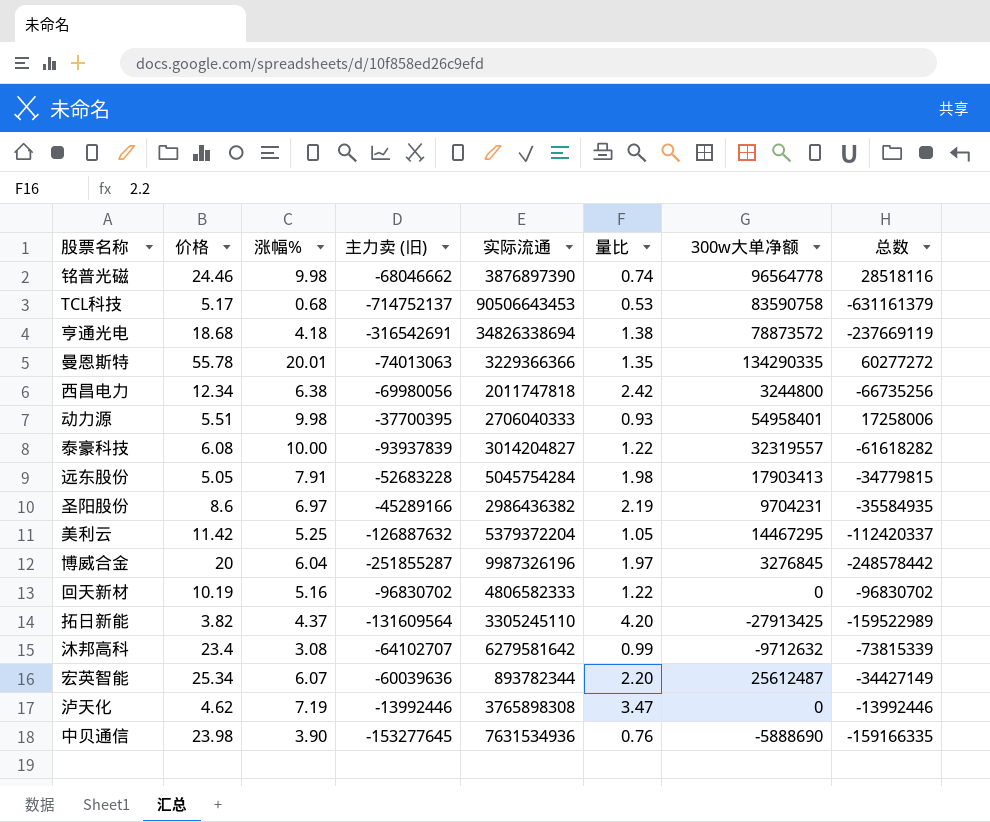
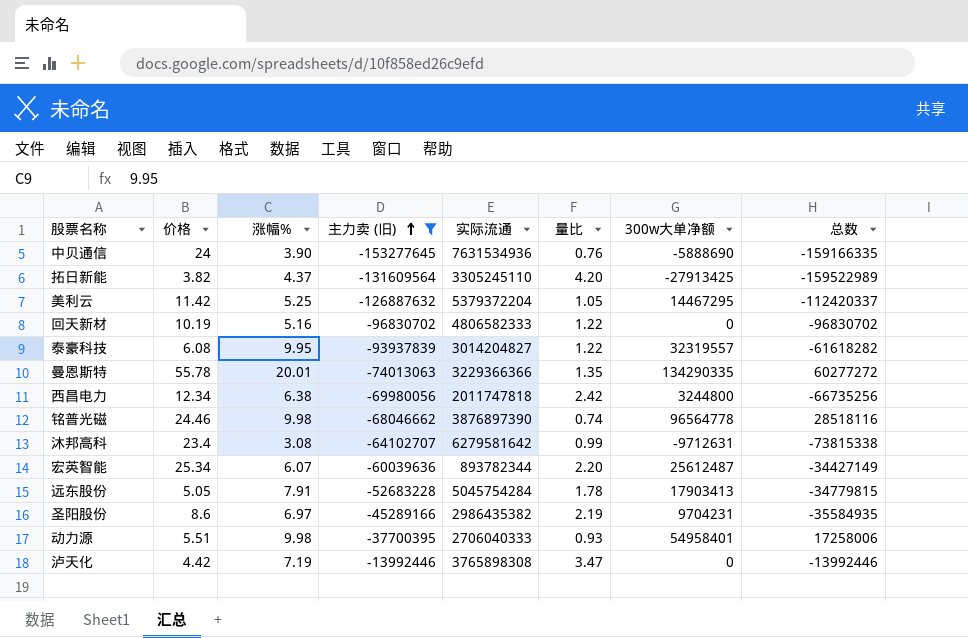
filter: none -> 主力卖 (旧) >= -153277645
row order: none -> 主力卖 (旧) ascending
中贝通信 | 价格: 23.98 -> 24
泰豪科技 | 涨幅%: 10.00 -> 9.95
沐邦高科 | 300w大单净额: -9712632 -> -9712631
沐邦高科 | 总数: -73815339 -> -73815338
远东股份 | 量比: 1.98 -> 1.78
圣阳股份 | 实际流通: 2986436382 -> 2986435382
泸天化 | 价格: 4.62 -> 4.42

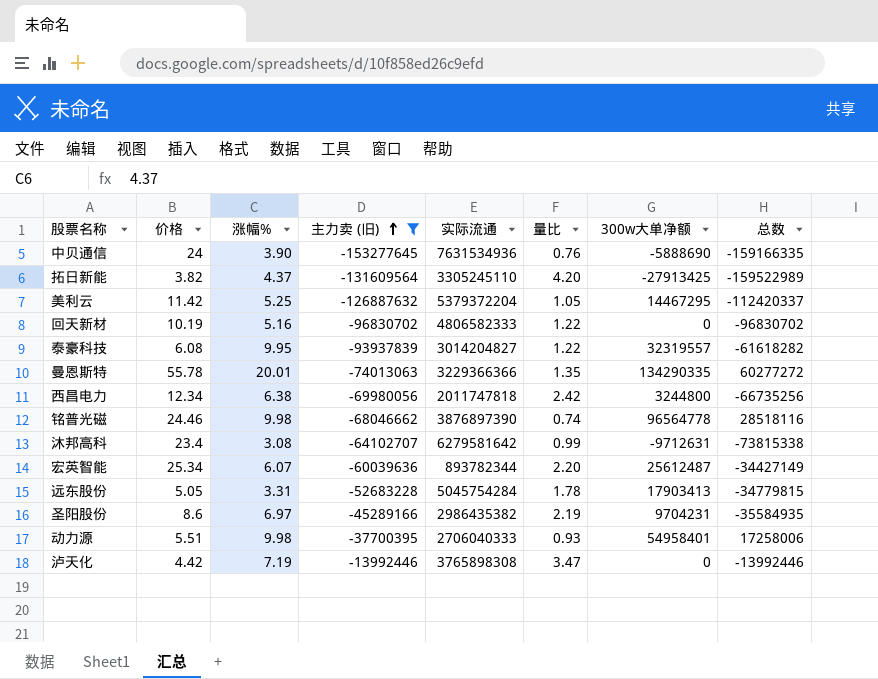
远东股份 | 涨幅%: 7.91 -> 3.31

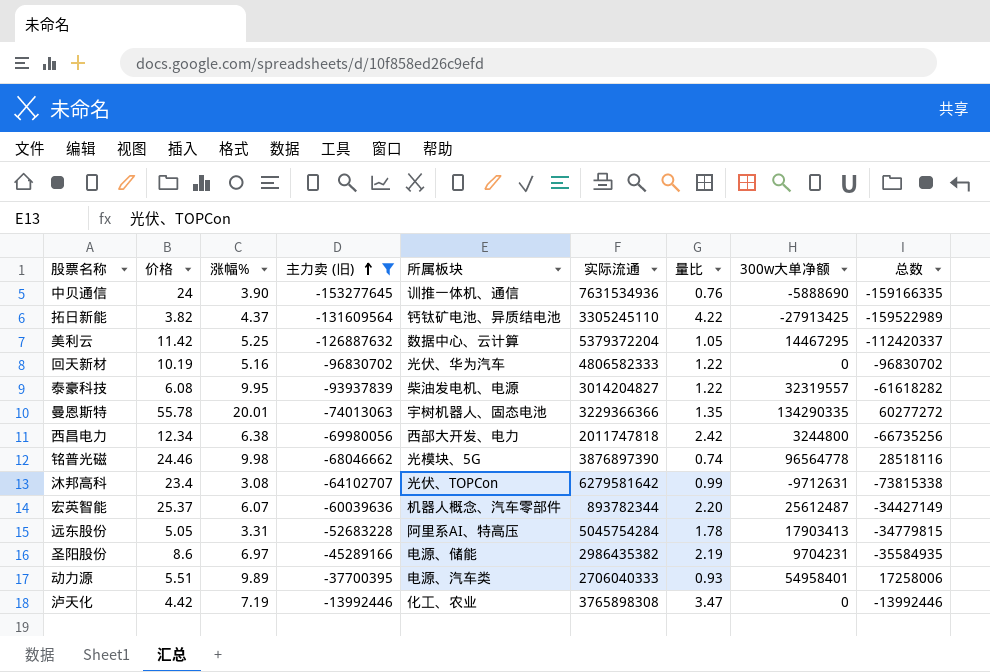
column 所属板块 | position: none -> 5
拓日新能 | 量比: 4.20 -> 4.22
宏英智能 | 价格: 25.34 -> 25.37
动力源 | 涨幅%: 9.98 -> 9.89

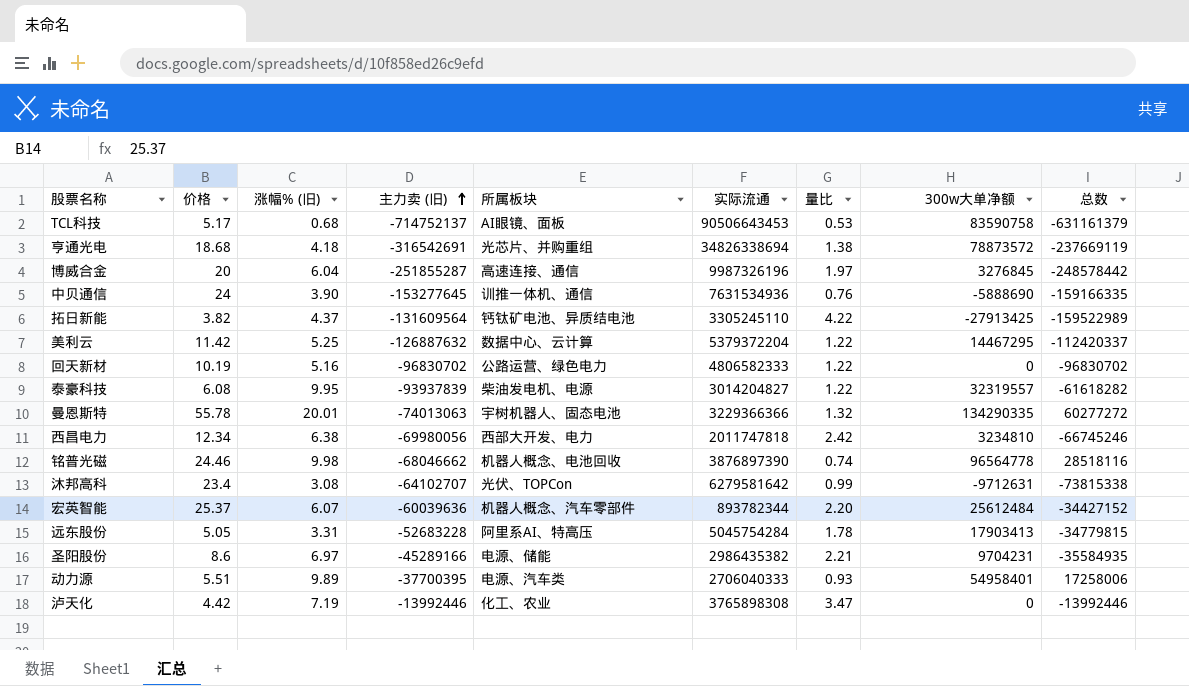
filter: 主力卖 (旧) >= -153277645 -> none
column name: 涨幅% -> 涨幅% (旧)
美利云 | 量比: 1.05 -> 1.22
回天新材 | 所属板块: 光伏、华为汽车 -> 公路运营、绿色电力
曼恩斯特 | 量比: 1.35 -> 1.32
西昌电力 | 300w大单净额: 3244800 -> 3234810
西昌电力 | 总数: -66735256 -> -66745246
铭普光磁 | 所属板块: 光模块、5G -> 机器人概念、电池回收
宏英智能 | 300w大单净额: 25612487 -> 25612484
宏英智能 | 总数: -34427149 -> -34427152
圣阳股份 | 量比: 2.19 -> 2.21

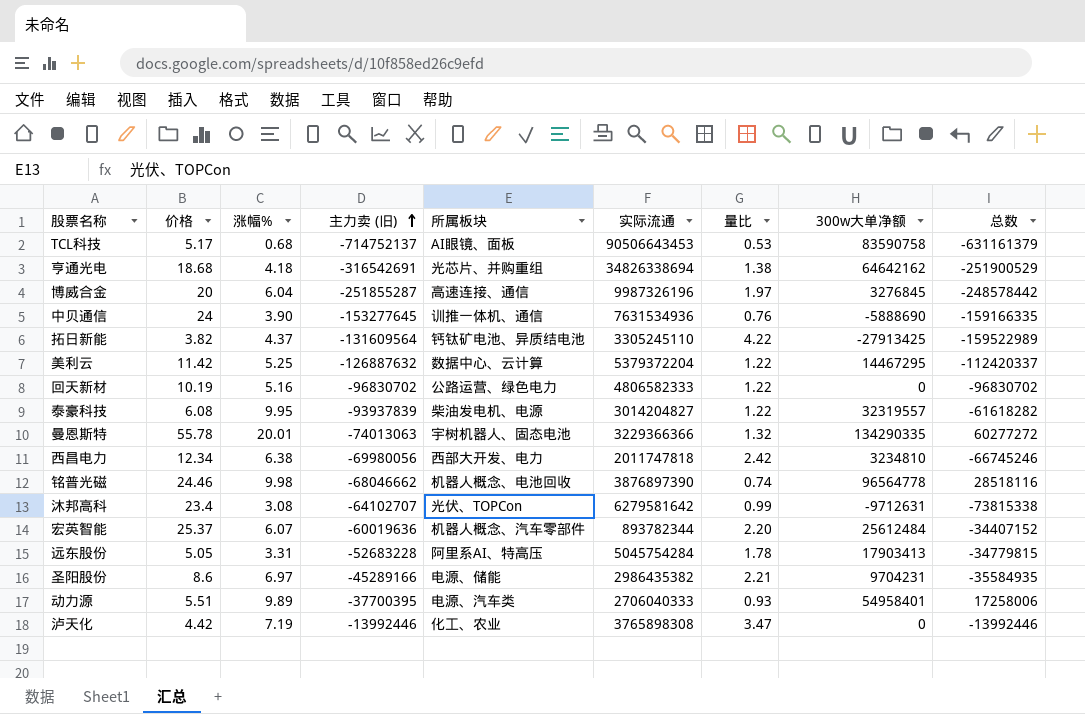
column name: 涨幅% (旧) -> 涨幅%
亨通光电 | 300w大单净额: 78873572 -> 64642162
亨通光电 | 总数: -237669119 -> -251900529
宏英智能 | 主力卖 (旧): -60039636 -> -60019636
宏英智能 | 总数: -34427152 -> -34407152

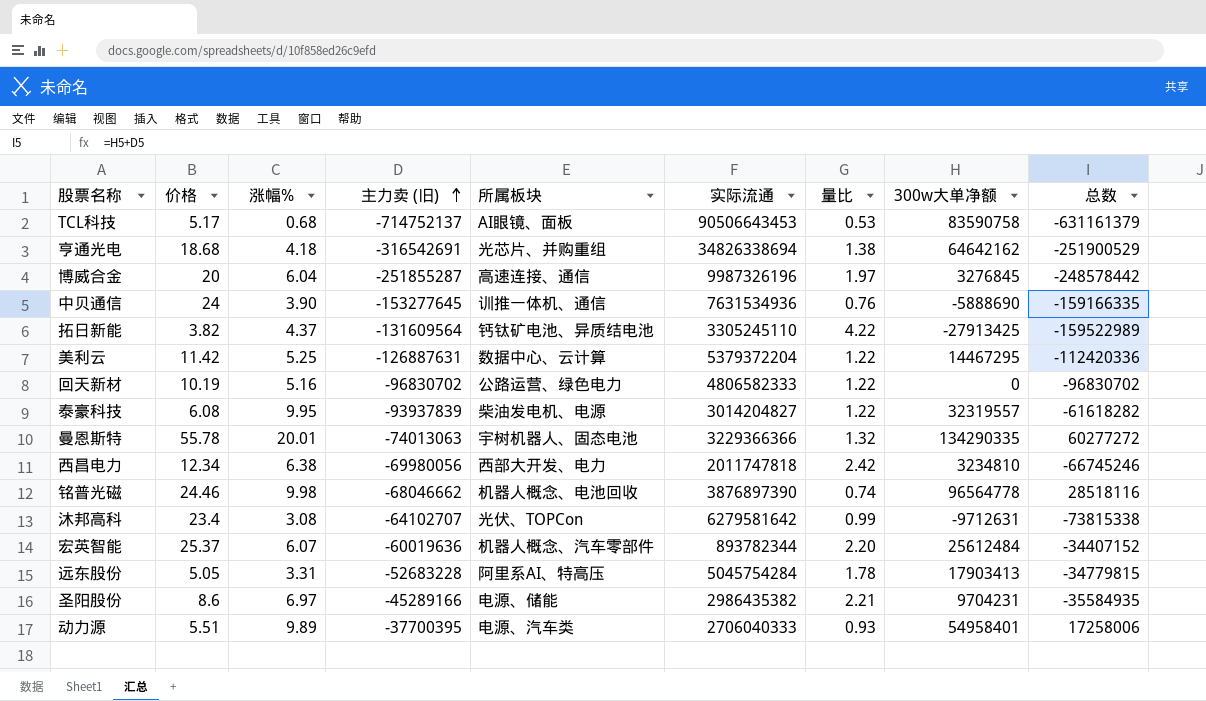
row 泸天化: 4.42 | 7.19 | -13992446 | 化工、农业 | 3765898308 | 3.47 | 0 | -13992446 -> none
美利云 | 主力卖 (旧): -126887632 -> -126887631
美利云 | 总数: -112420337 -> -112420336

